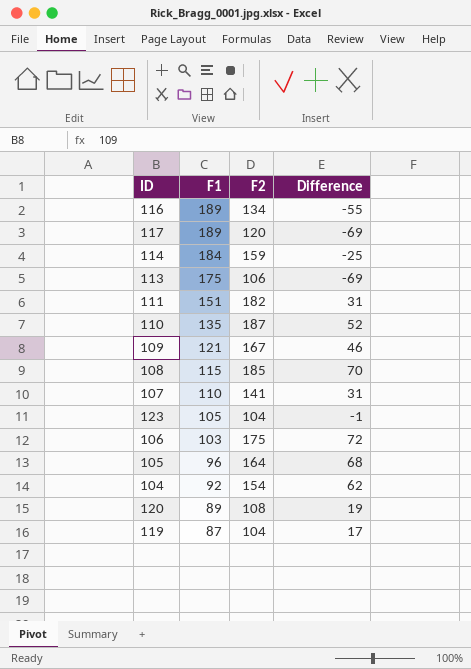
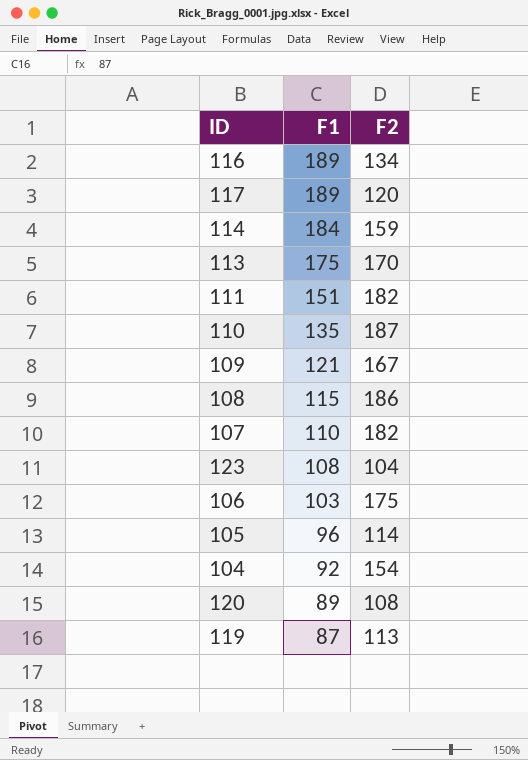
column Difference | formula: [F2] - [F1] -> none
113 | F2: 106 -> 170
108 | F2: 185 -> 186
107 | F2: 141 -> 182
123 | F1: 105 -> 108
105 | F2: 164 -> 114
119 | F2: 104 -> 113

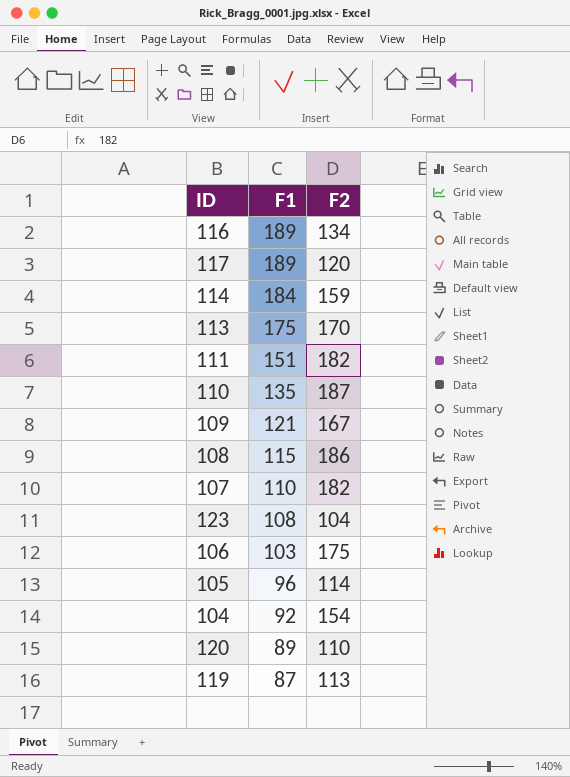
120 | F2: 108 -> 110

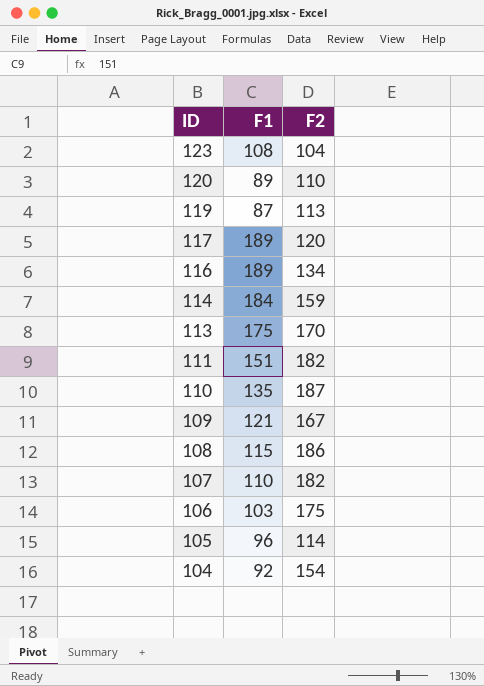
row order: F1 descending -> ID descending

